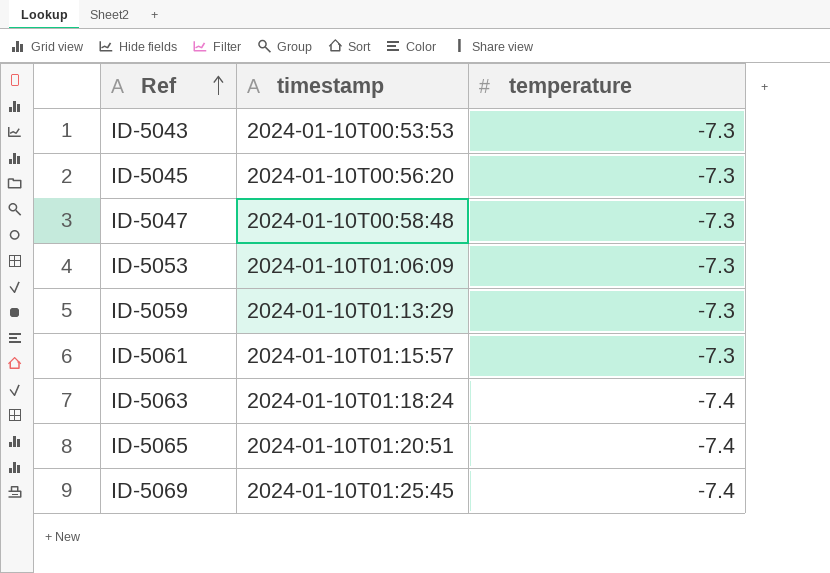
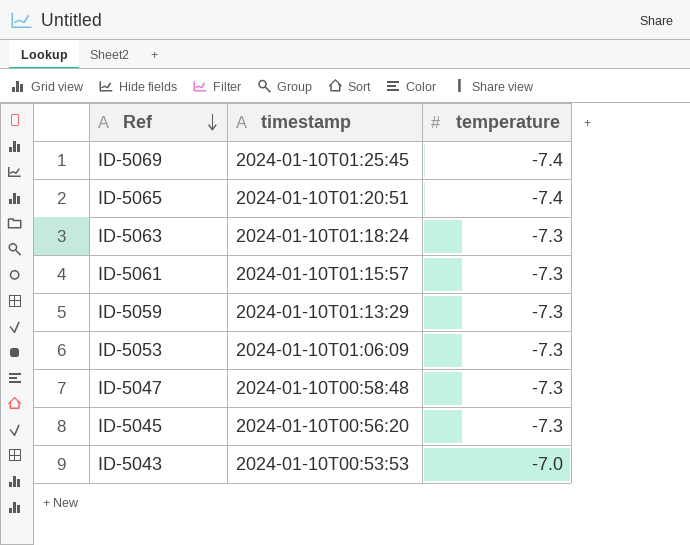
row order: Ref ascending -> Ref descending
ID-5063 | temperature: -7.4 -> -7.3
ID-5043 | temperature: -7.3 -> -7.0

